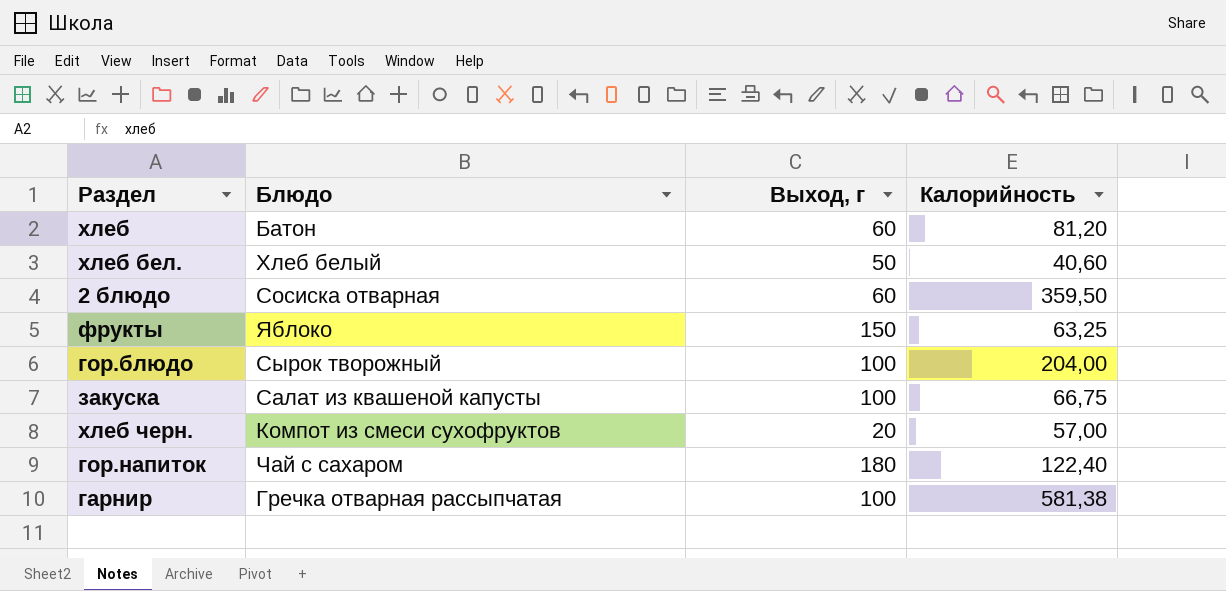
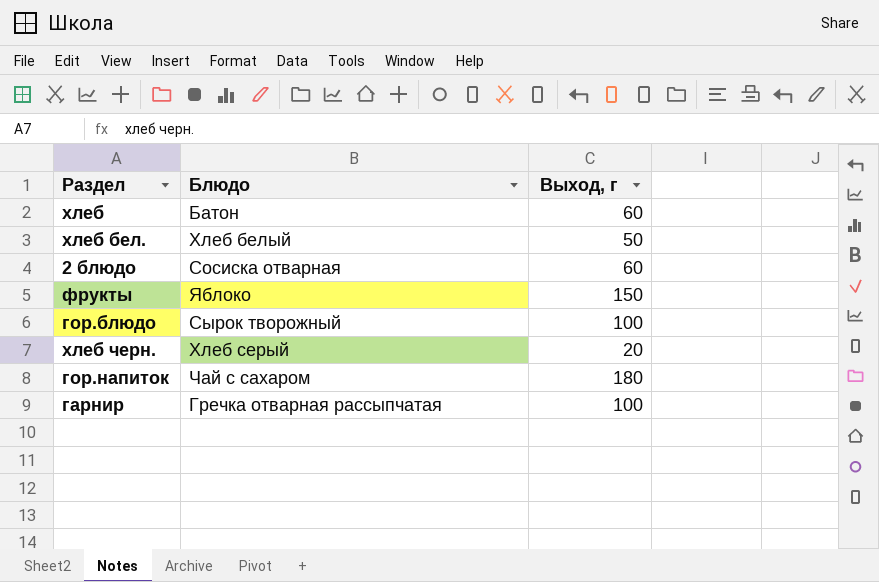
column Калорийность | position: 4 -> none
row закуска: Cалат из квашеной капусты | 100 | 66,75 -> none
хлеб черн. | Блюдо: Компот из смеси сухофруктов -> Хлеб серый

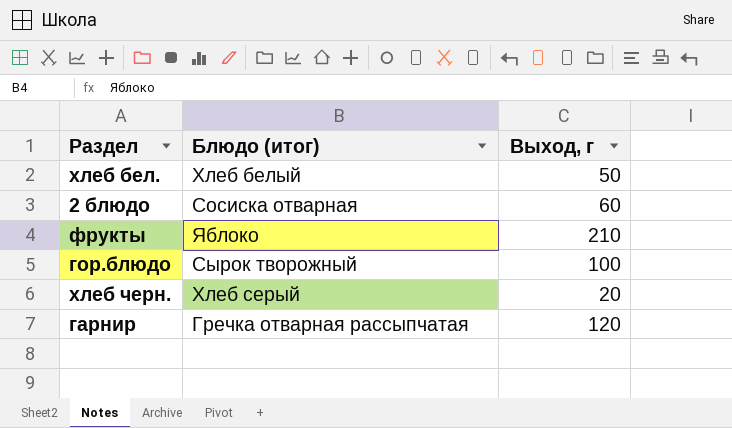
column name: Блюдо -> Блюдо (итог)
row хлеб: Батон | 60 -> none
row гор.напиток: Чай с сахаром | 180 -> none
фрукты | Выход, г: 150 -> 210
гарнир | Выход, г: 100 -> 120

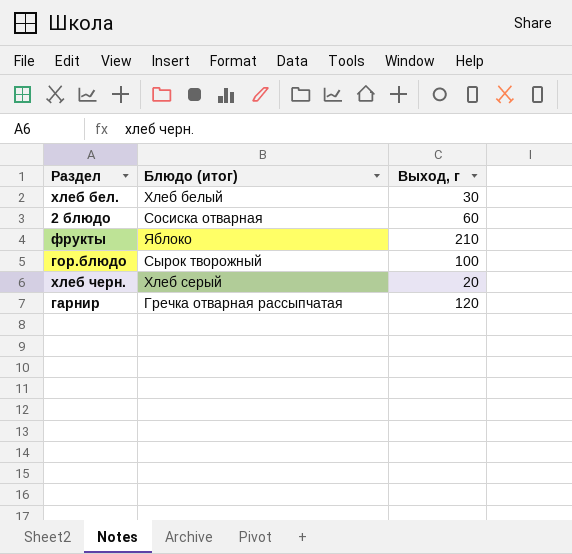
хлеб бел. | Выход, г: 50 -> 30

